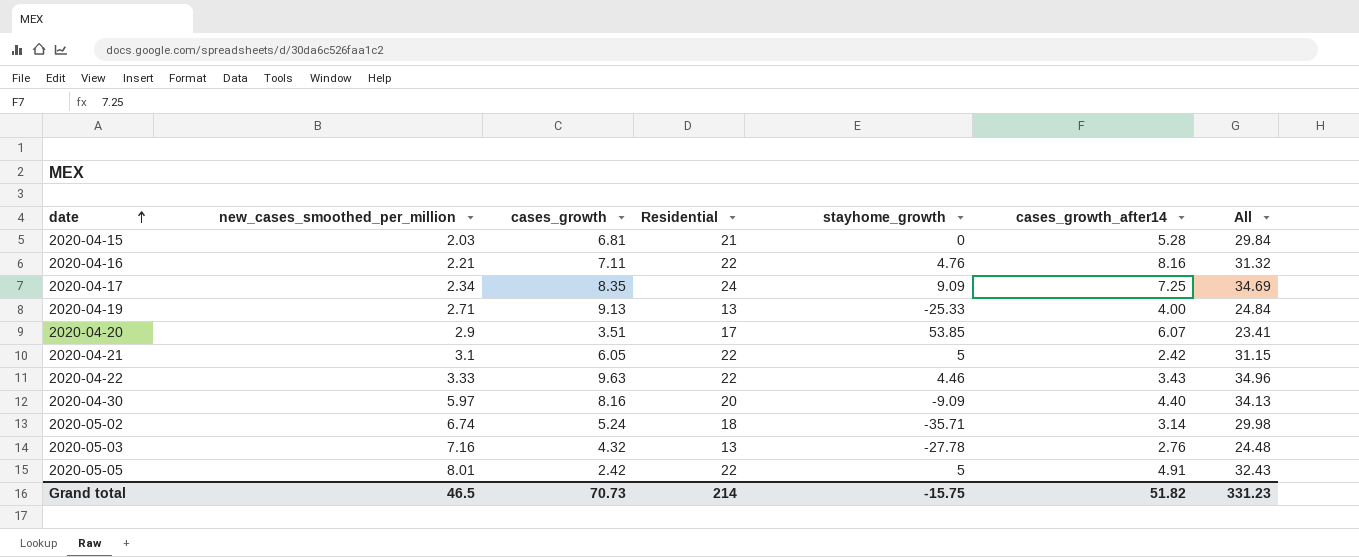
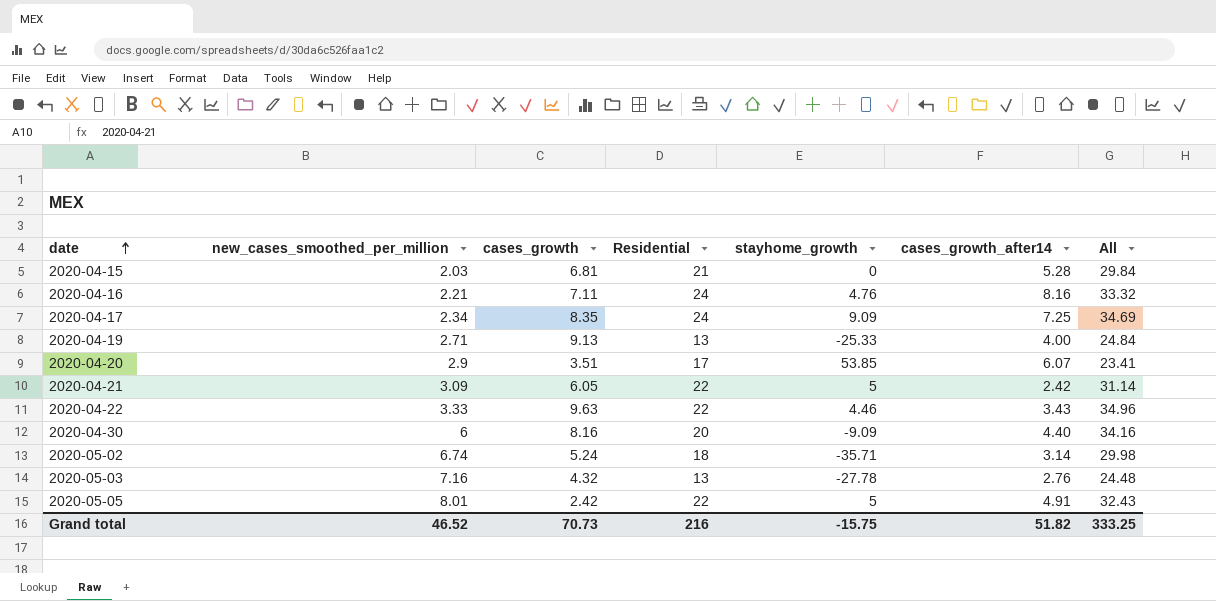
2020-04-16 | Residential: 22 -> 24
2020-04-16 | All: 31.32 -> 33.32
2020-04-21 | new_cases_smoothed_per_million: 3.1 -> 3.09
2020-04-21 | All: 31.15 -> 31.14
2020-04-30 | new_cases_smoothed_per_million: 5.97 -> 6
2020-04-30 | All: 34.13 -> 34.16
Grand total | new_cases_smoothed_per_million: 46.5 -> 46.52
Grand total | Residential: 214 -> 216
Grand total | All: 331.23 -> 333.25

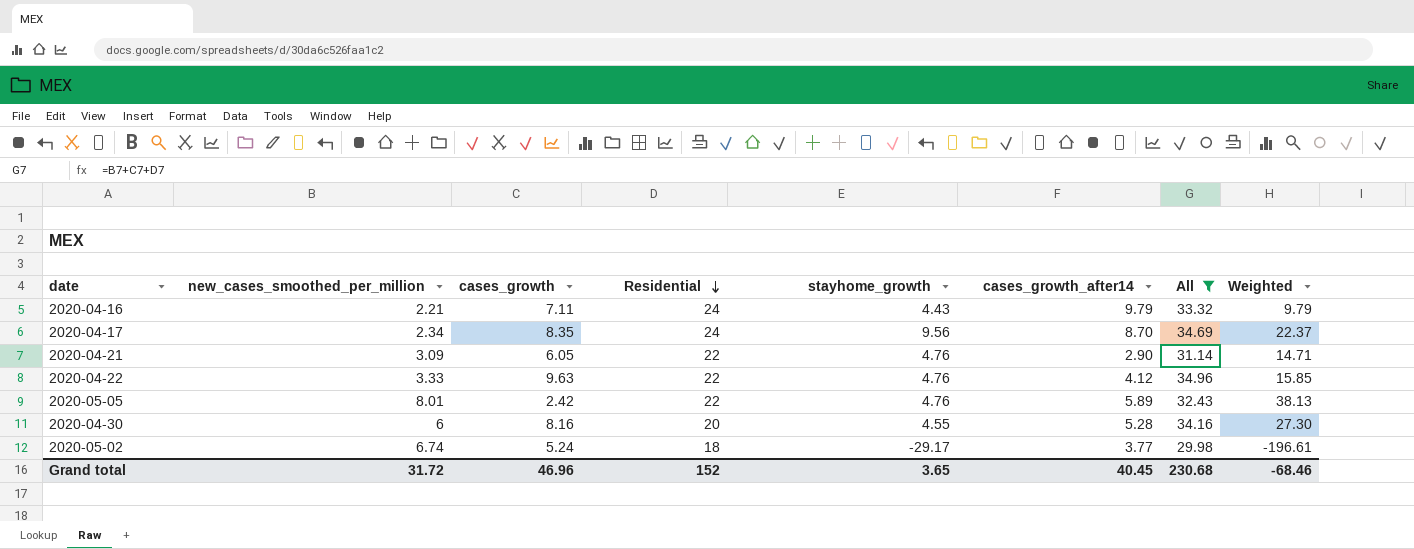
filter: none -> All >= 29.98
row order: date ascending -> Residential descending
column Weighted | formula: none -> [new_cases_smoothed_per_million] * [stayhome_growth]
2020-04-16 | stayhome_growth: 4.76 -> 4.43
2020-04-16 | cases_growth_after14: 8.16 -> 9.79
2020-04-17 | stayhome_growth: 9.09 -> 9.56
2020-04-17 | cases_growth_after14: 7.25 -> 8.70
2020-04-21 | stayhome_growth: 5 -> 4.76
2020-04-21 | cases_growth_after14: 2.42 -> 2.90
2020-04-22 | stayhome_growth: 4.46 -> 4.76
2020-04-22 | cases_growth_after14: 3.43 -> 4.12
2020-05-05 | stayhome_growth: 5 -> 4.76
2020-05-05 | cases_growth_after14: 4.91 -> 5.89
2020-04-30 | stayhome_growth: -9.09 -> 4.55
2020-04-30 | cases_growth_after14: 4.40 -> 5.28
2020-05-02 | stayhome_growth: -35.71 -> -29.17
2020-05-02 | cases_growth_after14: 3.14 -> 3.77
Grand total | new_cases_smoothed_per_million: 46.52 -> 31.72
Grand total | cases_growth: 70.73 -> 46.96
Grand total | Residential: 216 -> 152
Grand total | stayhome_growth: -15.75 -> 3.65
Grand total | cases_growth_after14: 51.82 -> 40.45
Grand total | All: 333.25 -> 230.68

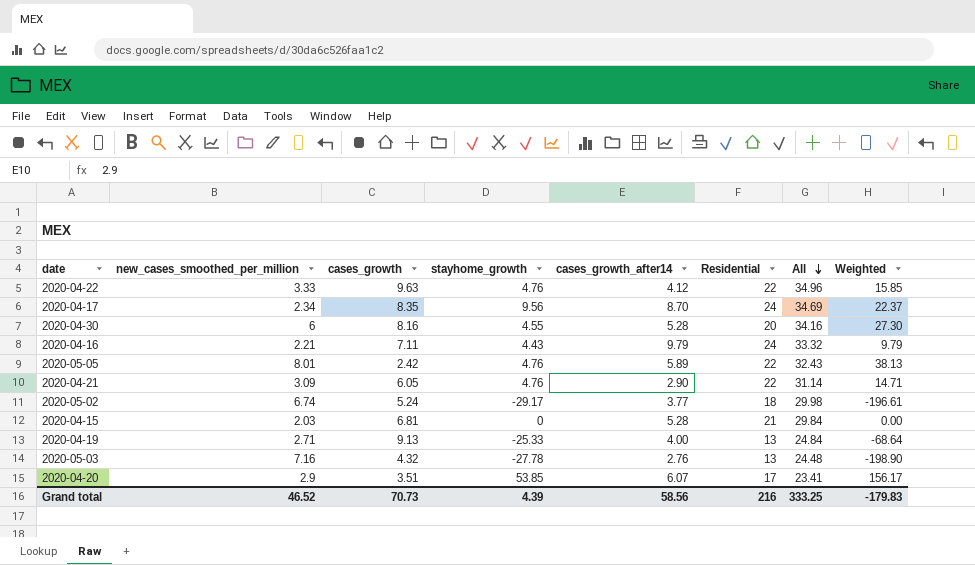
filter: All >= 29.98 -> none
row order: Residential descending -> All descending
column Residential | position: 4 -> 6
Grand total | new_cases_smoothed_per_million: 31.72 -> 46.52
Grand total | cases_growth: 46.96 -> 70.73
Grand total | stayhome_growth: 3.65 -> 4.39
Grand total | cases_growth_after14: 40.45 -> 58.56
Grand total | Residential: 152 -> 216
Grand total | All: 230.68 -> 333.25
Grand total | Weighted: -68.46 -> -179.83

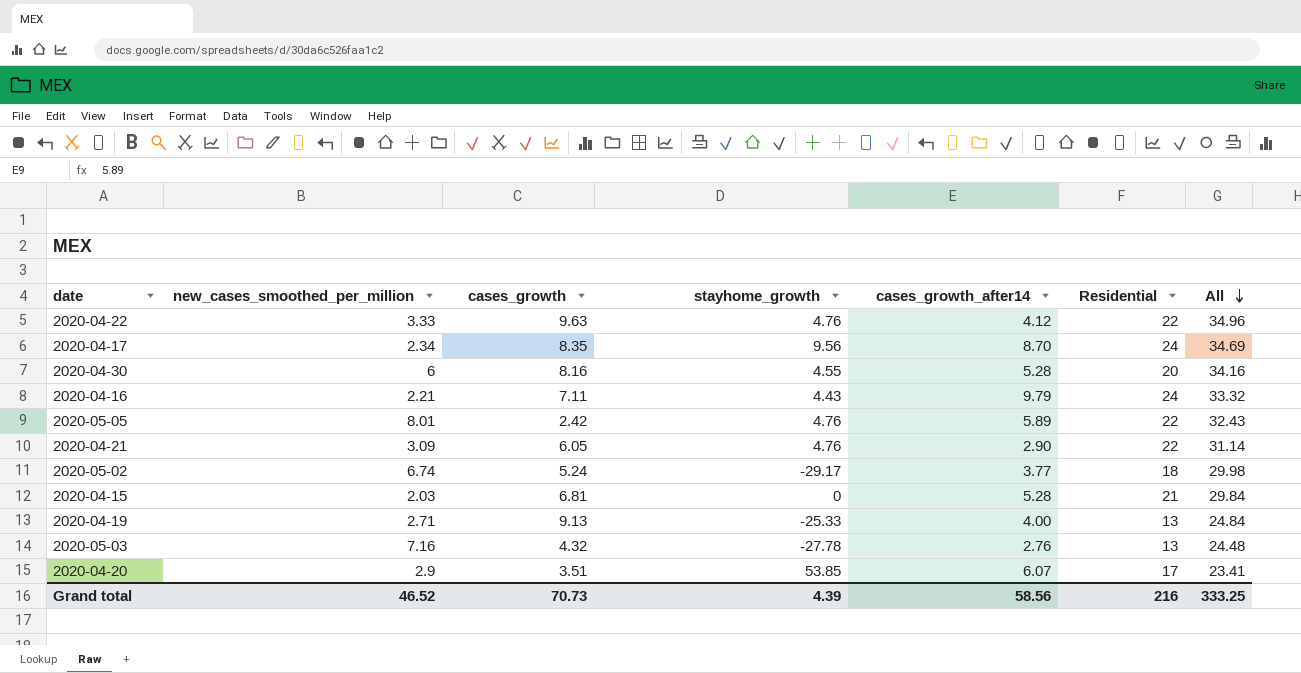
column Weighted | formula: [new_cases_smoothed_per_million] * [stayhome_growth] -> none

